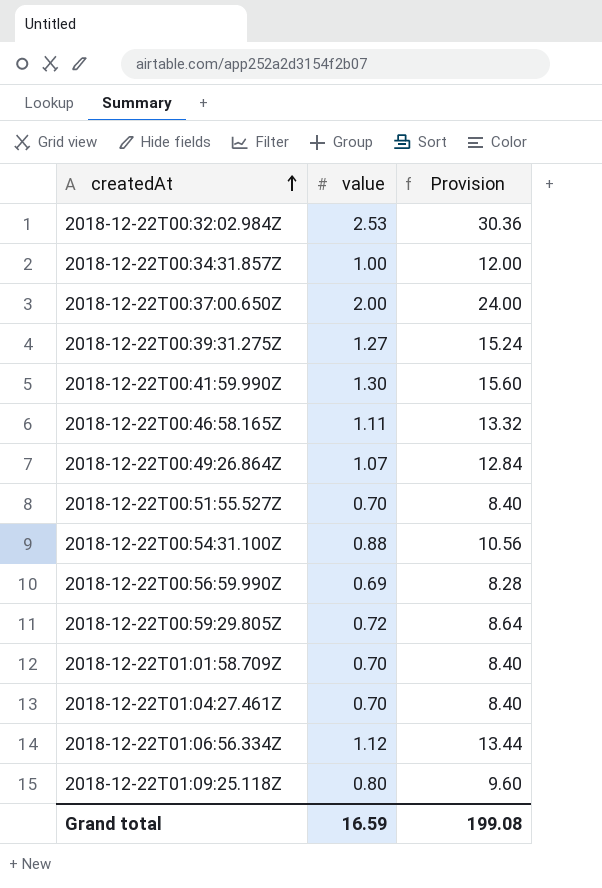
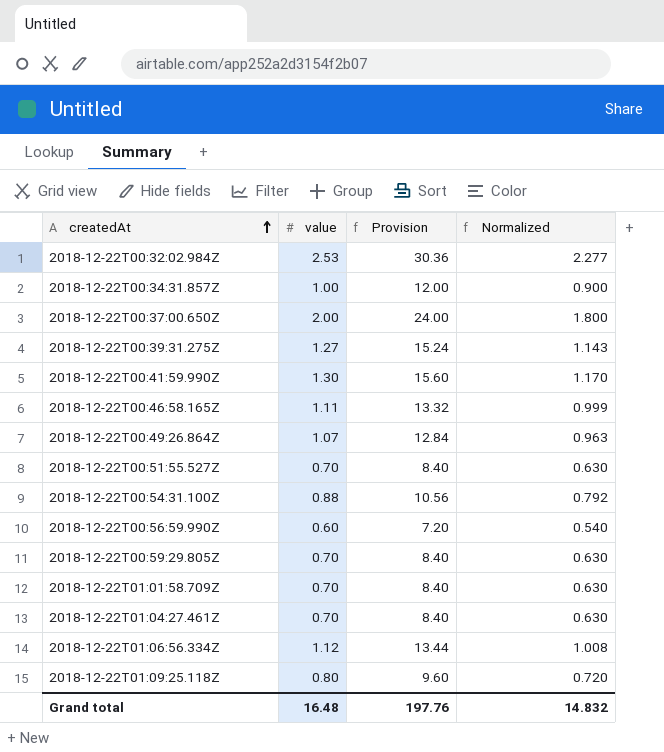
column Normalized | formula: none -> [value] * 0.9
2018-12-22T00:56:59.990Z | value: 0.69 -> 0.60
2018-12-22T00:56:59.990Z | Provision: 8.28 -> 7.20
2018-12-22T00:59:29.805Z | value: 0.72 -> 0.70
2018-12-22T00:59:29.805Z | Provision: 8.64 -> 8.40
Grand total | value: 16.59 -> 16.48
Grand total | Provision: 199.08 -> 197.76

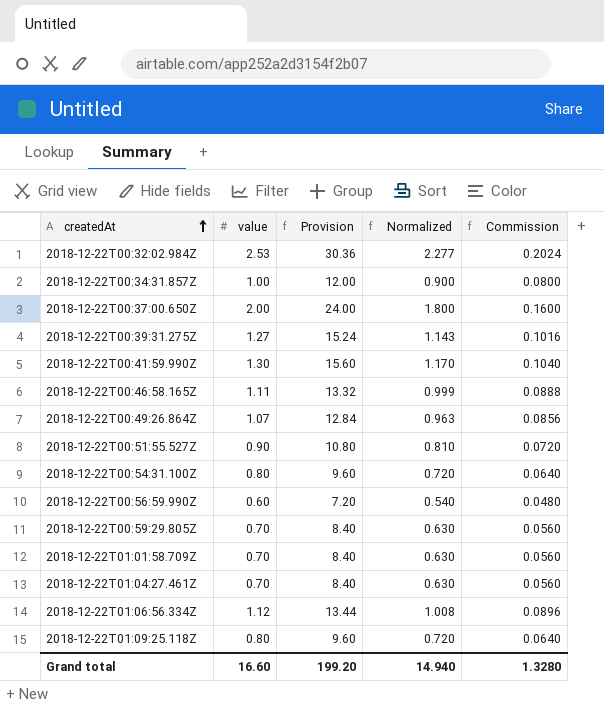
column Commission | formula: none -> [value] * 0.08
2018-12-22T00:51:55.527Z | value: 0.70 -> 0.90
2018-12-22T00:51:55.527Z | Provision: 8.40 -> 10.80
2018-12-22T00:51:55.527Z | Normalized: 0.630 -> 0.810
2018-12-22T00:54:31.100Z | value: 0.88 -> 0.80
2018-12-22T00:54:31.100Z | Provision: 10.56 -> 9.60
2018-12-22T00:54:31.100Z | Normalized: 0.792 -> 0.720
Grand total | value: 16.48 -> 16.60
Grand total | Provision: 197.76 -> 199.20
Grand total | Normalized: 14.832 -> 14.940

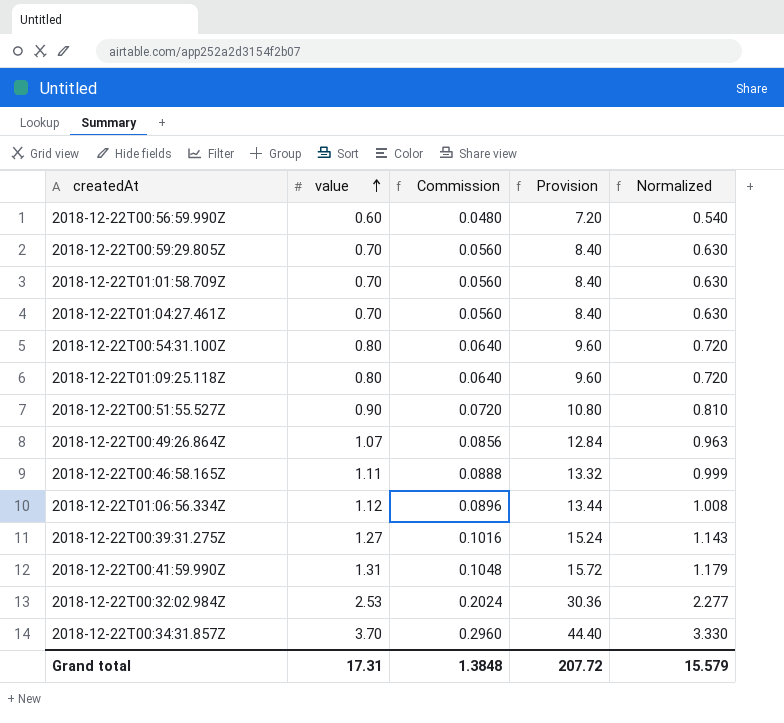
row order: createdAt ascending -> value ascending
column Commission | position: 5 -> 3
row 2018-12-22T00:37:00.650Z: 2.00 | 24.00 | 1.800 | 0.1600 -> none
2018-12-22T00:41:59.990Z | value: 1.30 -> 1.31
2018-12-22T00:41:59.990Z | Commission: 0.1040 -> 0.1048
2018-12-22T00:41:59.990Z | Provision: 15.60 -> 15.72
2018-12-22T00:41:59.990Z | Normalized: 1.170 -> 1.179
2018-12-22T00:34:31.857Z | value: 1.00 -> 3.70
2018-12-22T00:34:31.857Z | Commission: 0.0800 -> 0.2960
2018-12-22T00:34:31.857Z | Provision: 12.00 -> 44.40
2018-12-22T00:34:31.857Z | Normalized: 0.900 -> 3.330
Grand total | value: 16.60 -> 17.31
Grand total | Commission: 1.3280 -> 1.3848
Grand total | Provision: 199.20 -> 207.72
Grand total | Normalized: 14.940 -> 15.579

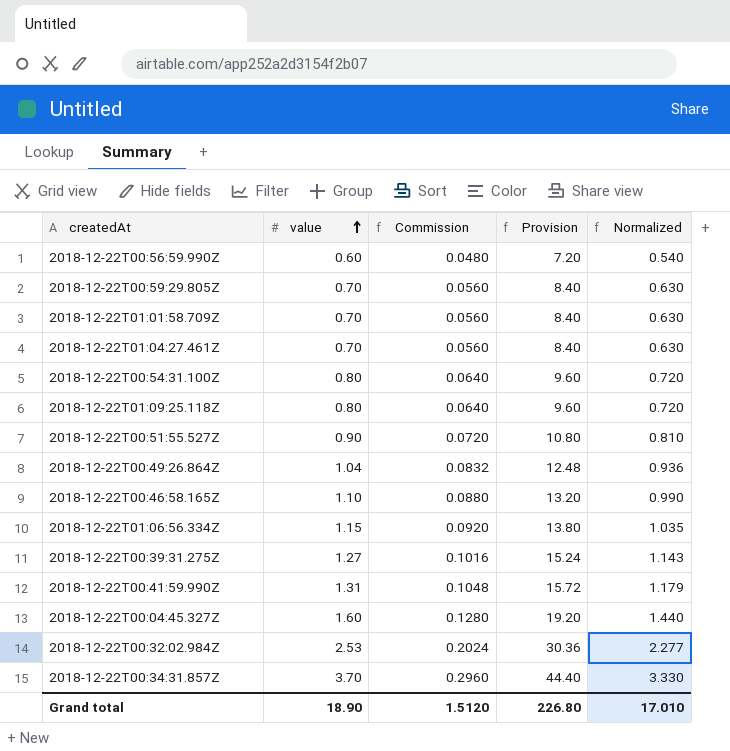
2018-12-22T00:49:26.864Z | value: 1.07 -> 1.04
2018-12-22T00:49:26.864Z | Commission: 0.0856 -> 0.0832
2018-12-22T00:49:26.864Z | Provision: 12.84 -> 12.48
2018-12-22T00:49:26.864Z | Normalized: 0.963 -> 0.936
2018-12-22T00:46:58.165Z | value: 1.11 -> 1.10
2018-12-22T00:46:58.165Z | Commission: 0.0888 -> 0.0880
2018-12-22T00:46:58.165Z | Provision: 13.32 -> 13.20
2018-12-22T00:46:58.165Z | Normalized: 0.999 -> 0.990
2018-12-22T01:06:56.334Z | value: 1.12 -> 1.15
2018-12-22T01:06:56.334Z | Commission: 0.0896 -> 0.0920
2018-12-22T01:06:56.334Z | Provision: 13.44 -> 13.80
2018-12-22T01:06:56.334Z | Normalized: 1.008 -> 1.035
row 2018-12-22T00:04:45.327Z: none -> 1.60 | 0.1280 | 19.20 | 1.440
Grand total | value: 17.31 -> 18.90
Grand total | Commission: 1.3848 -> 1.5120
Grand total | Provision: 207.72 -> 226.80
Grand total | Normalized: 15.579 -> 17.010

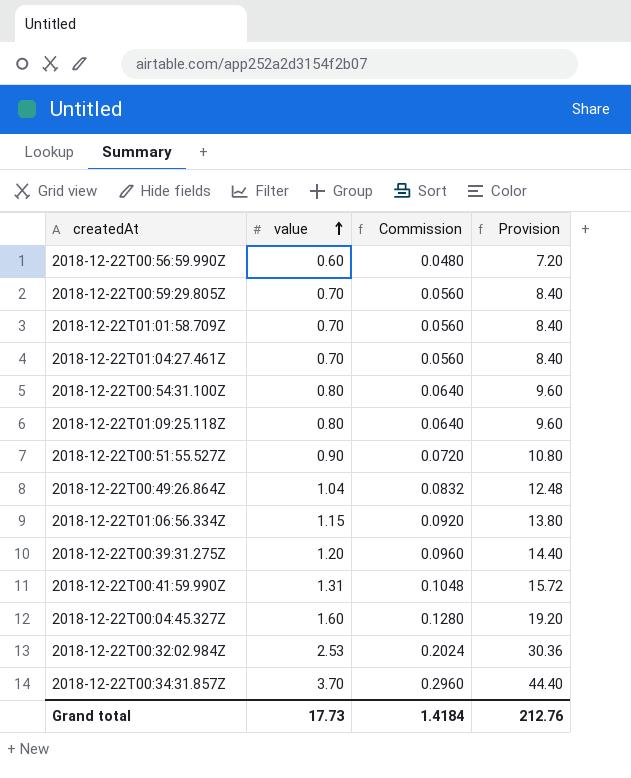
column Normalized | formula: [value] * 0.9 -> none
row 2018-12-22T00:46:58.165Z: 1.10 | 0.0880 | 13.20 | 0.990 -> none
2018-12-22T00:39:31.275Z | value: 1.27 -> 1.20
2018-12-22T00:39:31.275Z | Commission: 0.1016 -> 0.0960
2018-12-22T00:39:31.275Z | Provision: 15.24 -> 14.40
Grand total | value: 18.90 -> 17.73
Grand total | Commission: 1.5120 -> 1.4184
Grand total | Provision: 226.80 -> 212.76

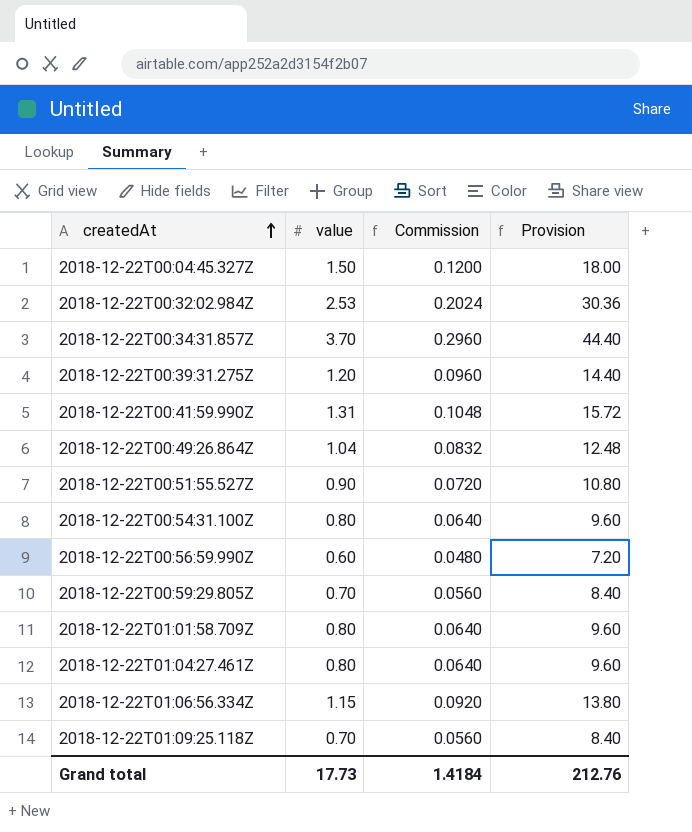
row order: value ascending -> createdAt ascending
2018-12-22T00:04:45.327Z | value: 1.60 -> 1.50
2018-12-22T00:04:45.327Z | Commission: 0.1280 -> 0.1200
2018-12-22T00:04:45.327Z | Provision: 19.20 -> 18.00
2018-12-22T01:01:58.709Z | value: 0.70 -> 0.80
2018-12-22T01:01:58.709Z | Commission: 0.0560 -> 0.0640
2018-12-22T01:01:58.709Z | Provision: 8.40 -> 9.60
2018-12-22T01:04:27.461Z | value: 0.70 -> 0.80
2018-12-22T01:04:27.461Z | Commission: 0.0560 -> 0.0640
2018-12-22T01:04:27.461Z | Provision: 8.40 -> 9.60
2018-12-22T01:09:25.118Z | value: 0.80 -> 0.70
2018-12-22T01:09:25.118Z | Commission: 0.0640 -> 0.0560
2018-12-22T01:09:25.118Z | Provision: 9.60 -> 8.40

